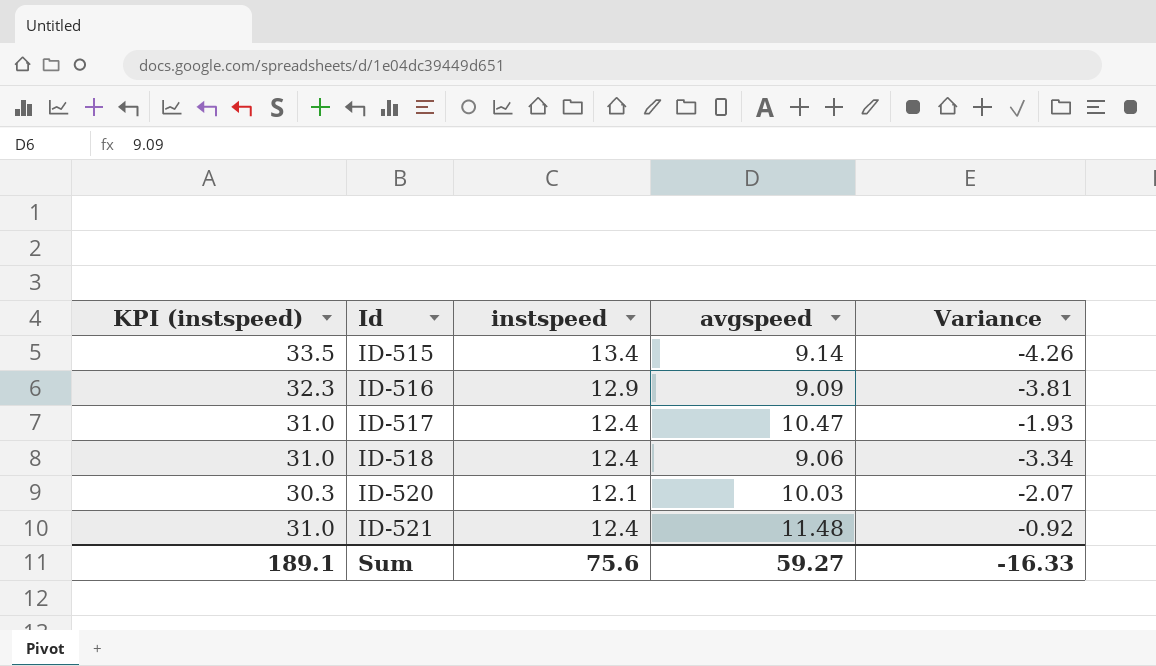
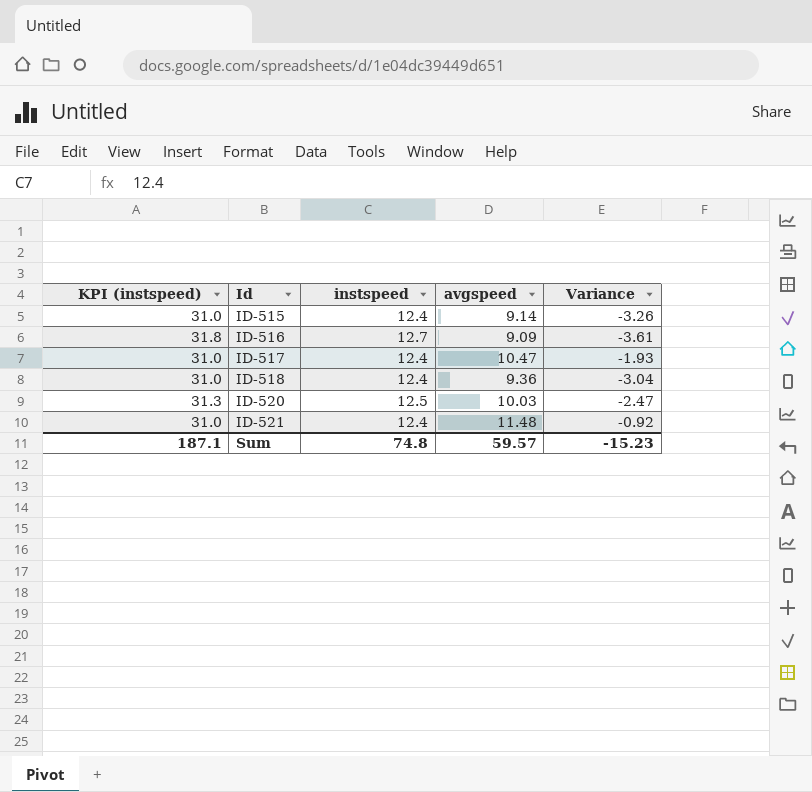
ID-515 | KPI (instspeed): 33.5 -> 31.0
ID-515 | instspeed: 13.4 -> 12.4
ID-515 | Variance: -4.26 -> -3.26
ID-516 | KPI (instspeed): 32.3 -> 31.8
ID-516 | instspeed: 12.9 -> 12.7
ID-516 | Variance: -3.81 -> -3.61
ID-518 | avgspeed: 9.06 -> 9.36
ID-518 | Variance: -3.34 -> -3.04
ID-520 | KPI (instspeed): 30.3 -> 31.3
ID-520 | instspeed: 12.1 -> 12.5
ID-520 | Variance: -2.07 -> -2.47
Sum | KPI (instspeed): 189.1 -> 187.1
Sum | instspeed: 75.6 -> 74.8
Sum | avgspeed: 59.27 -> 59.57
Sum | Variance: -16.33 -> -15.23

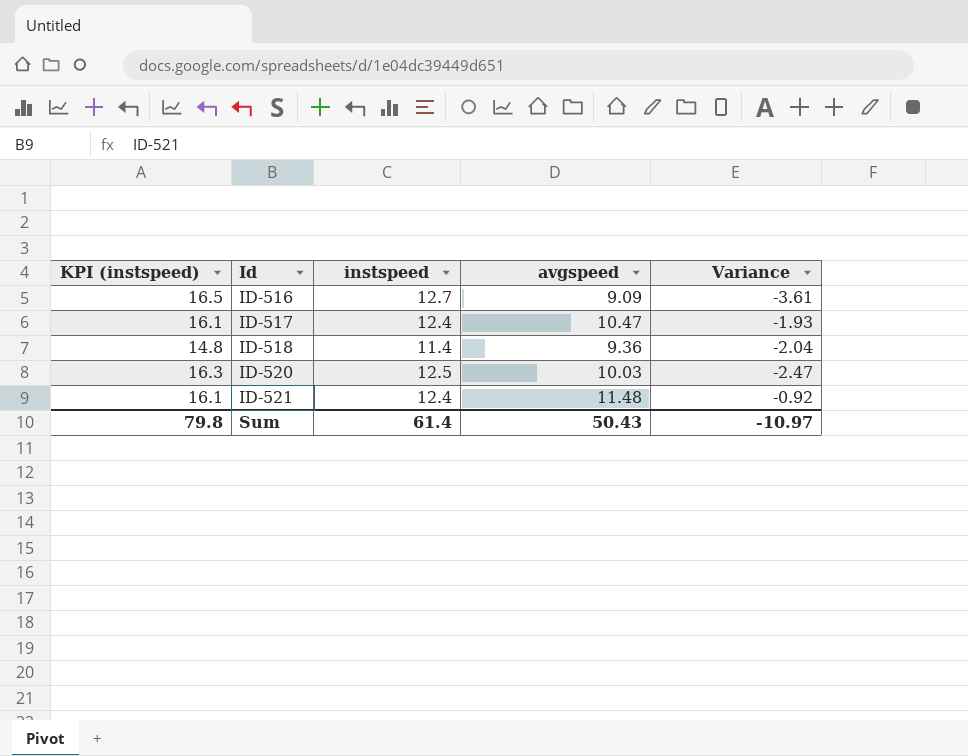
column KPI (instspeed) | formula: [instspeed] * 2.5 -> [instspeed] * 1.3
row ID-515: 31.0 | 12.4 | 9.14 | -3.26 -> none
ID-518 | instspeed: 12.4 -> 11.4
ID-518 | Variance: -3.04 -> -2.04
Sum | KPI (instspeed): 187.1 -> 79.8
Sum | instspeed: 74.8 -> 61.4
Sum | avgspeed: 59.57 -> 50.43
Sum | Variance: -15.23 -> -10.97

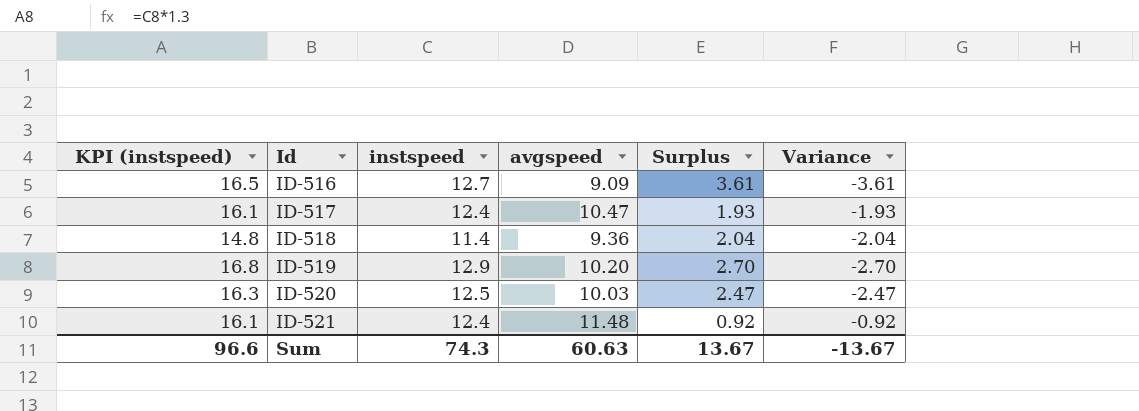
column Surplus | formula: none -> [instspeed] - [avgspeed]
row ID-519: none -> 16.8 | 12.9 | 10.20 | 2.70 | -2.70
Sum | KPI (instspeed): 79.8 -> 96.6
Sum | instspeed: 61.4 -> 74.3
Sum | avgspeed: 50.43 -> 60.63
Sum | Variance: -10.97 -> -13.67

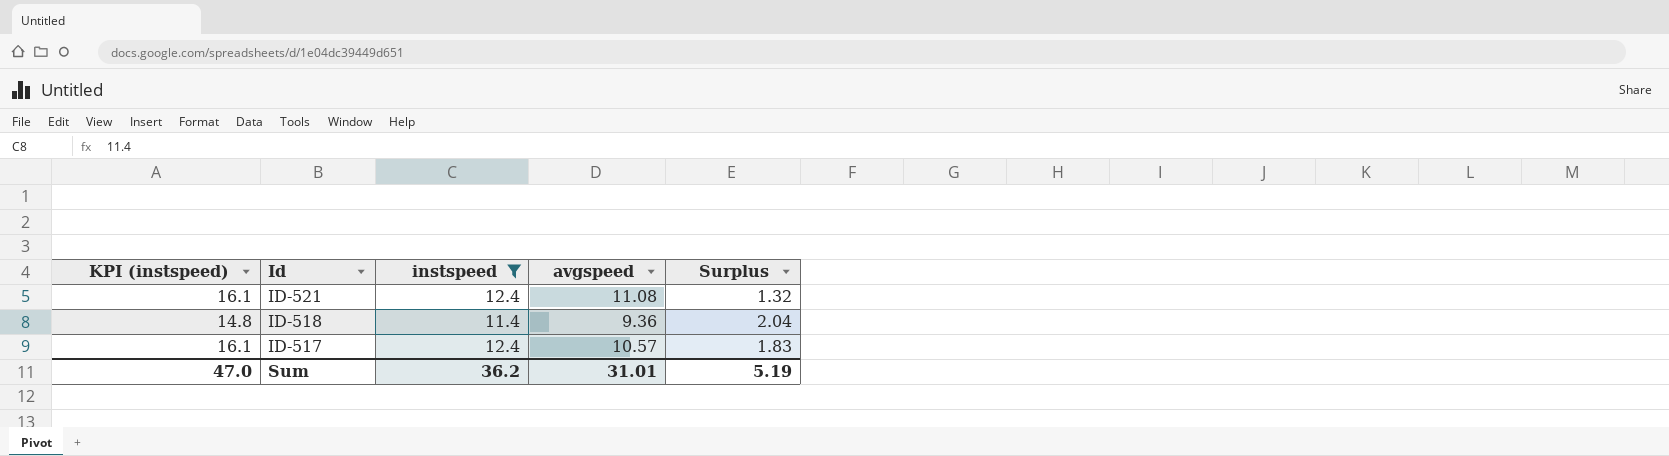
filter: none -> instspeed <= 12.4
row order: Id ascending -> Id descending
column Variance | formula: [avgspeed] - [instspeed] -> none
ID-521 | avgspeed: 11.48 -> 11.08
ID-521 | Surplus: 0.92 -> 1.32
ID-517 | avgspeed: 10.47 -> 10.57
ID-517 | Surplus: 1.93 -> 1.83
Sum | KPI (instspeed): 96.6 -> 47.0
Sum | instspeed: 74.3 -> 36.2
Sum | avgspeed: 60.63 -> 31.01
Sum | Surplus: 13.67 -> 5.19

